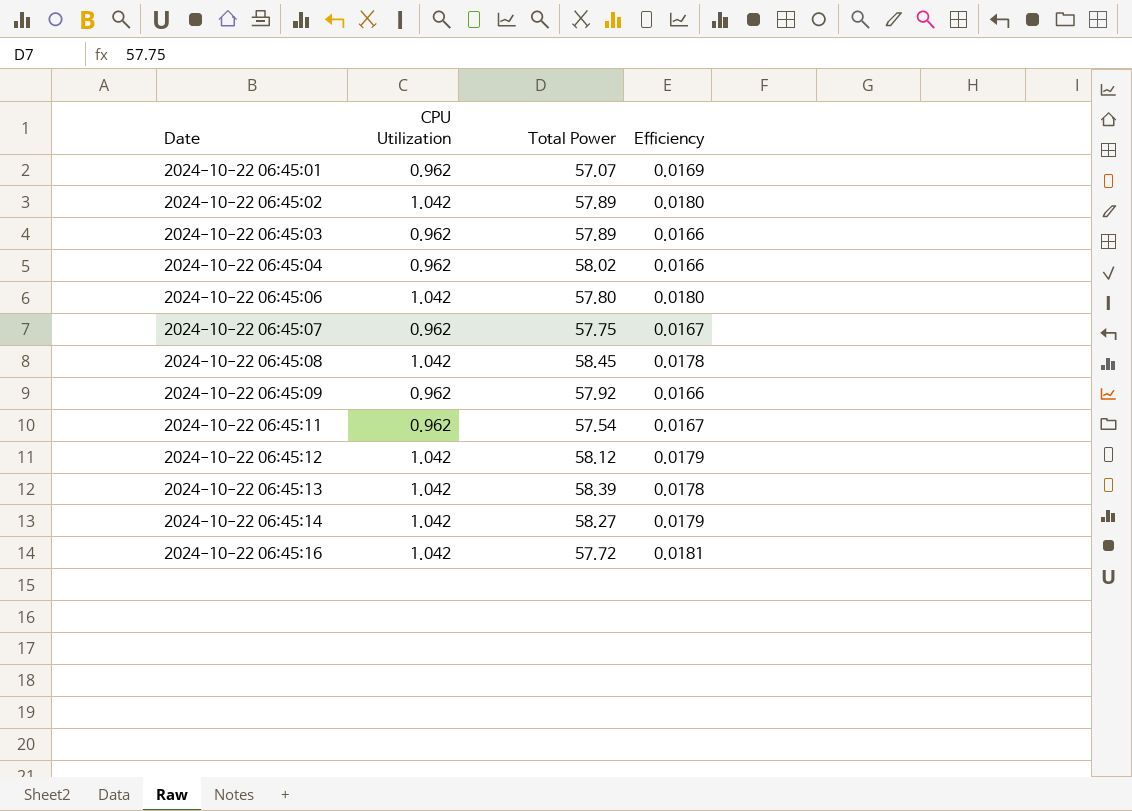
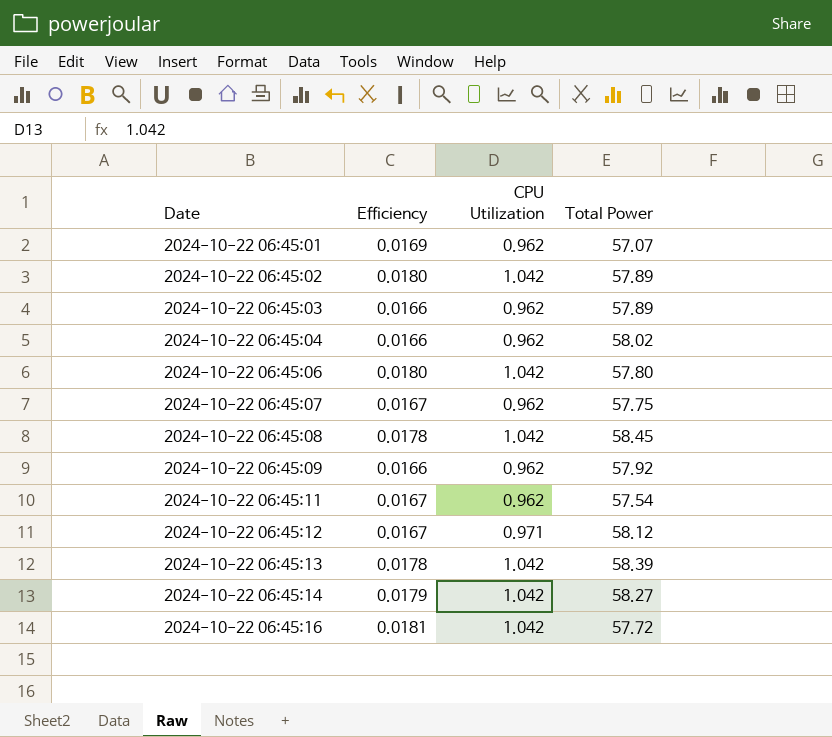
column Efficiency | position: 4 -> 2
2024-10-22 06:45:12 | Efficiency: 0.0179 -> 0.0167
2024-10-22 06:45:12 | CPU Utilization: 1.042 -> 0.971

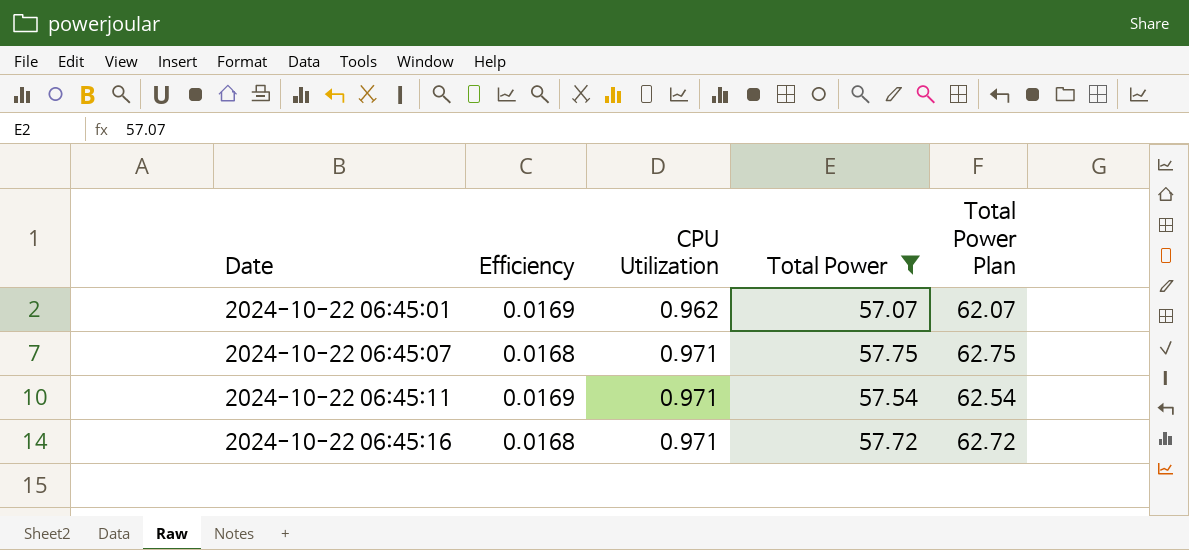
filter: none -> Total Power <= 57.75
column Total Power Plan | formula: none -> [Total Power] + 5
2024-10-22 06:45:07 | Efficiency: 0.0167 -> 0.0168
2024-10-22 06:45:07 | CPU Utilization: 0.962 -> 0.971
2024-10-22 06:45:11 | Efficiency: 0.0167 -> 0.0169
2024-10-22 06:45:11 | CPU Utilization: 0.962 -> 0.971
2024-10-22 06:45:16 | Efficiency: 0.0181 -> 0.0168
2024-10-22 06:45:16 | CPU Utilization: 1.042 -> 0.971

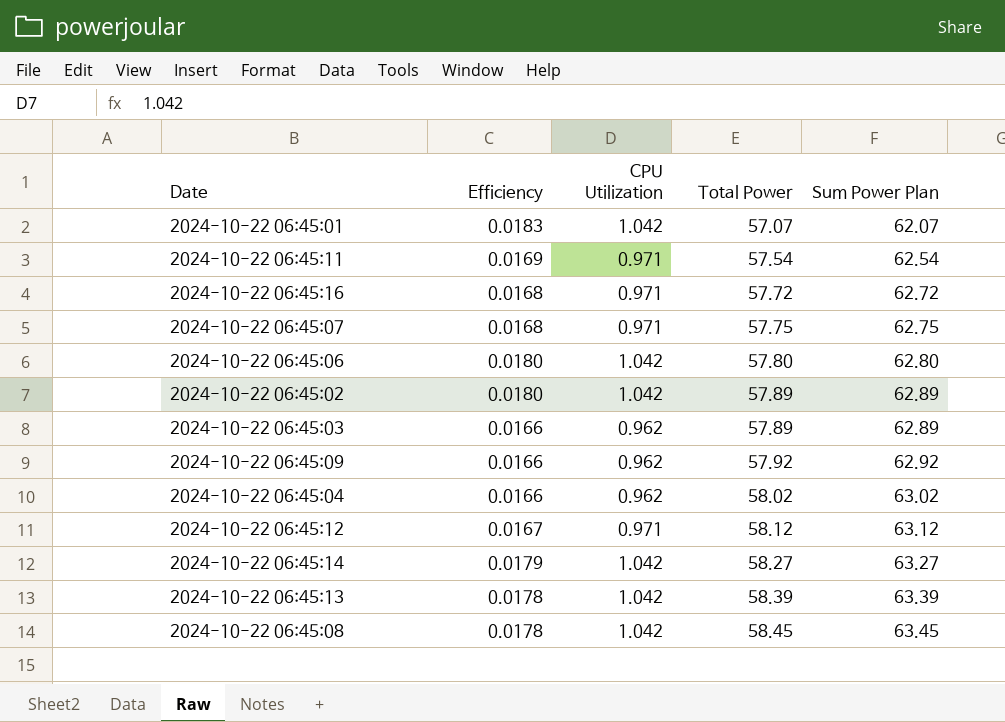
filter: Total Power <= 57.75 -> none
row order: Date ascending -> Total Power ascending
column name: Total Power Plan -> Sum Power Plan
2024-10-22 06:45:01 | Efficiency: 0.0169 -> 0.0183
2024-10-22 06:45:01 | CPU Utilization: 0.962 -> 1.042

